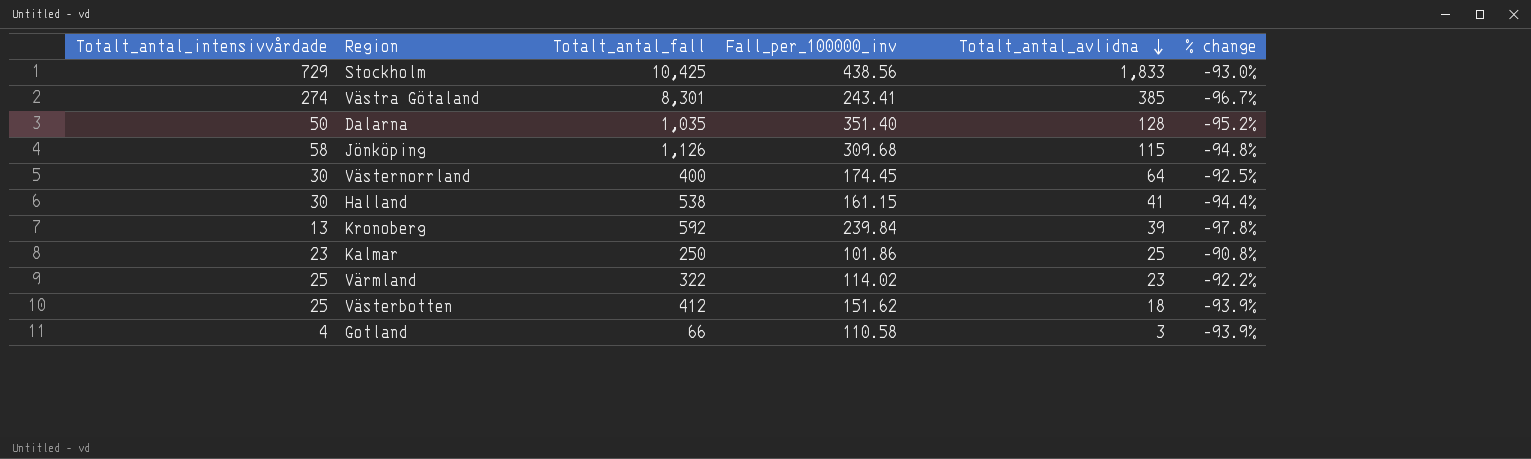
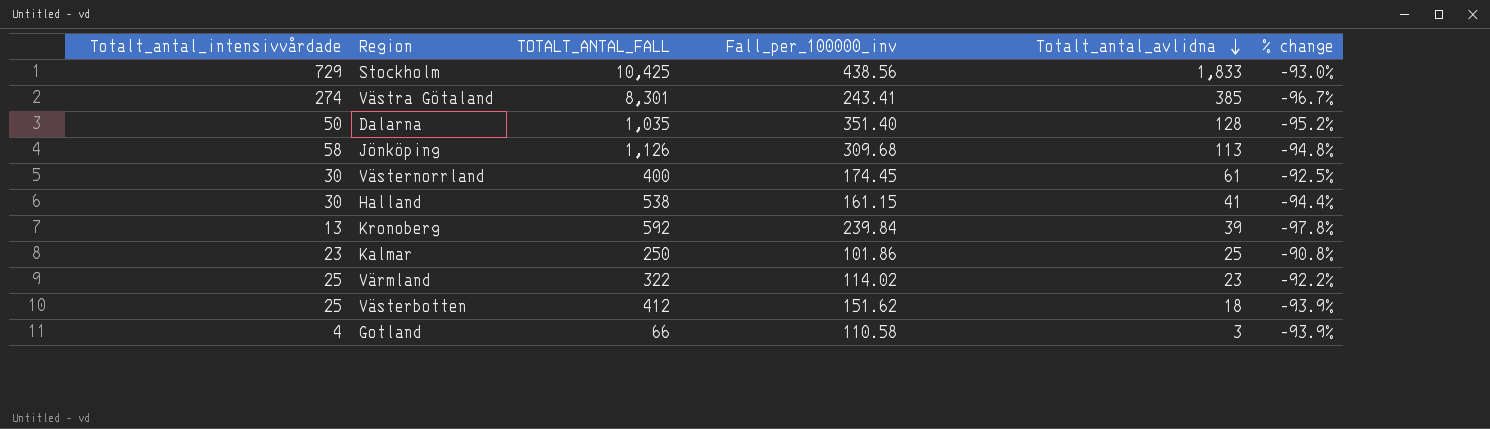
column name: Totalt_antal_fall -> TOTALT_ANTAL_FALL
Jönköping | Totalt_antal_avlidna: 115 -> 113
Västernorrland | Totalt_antal_avlidna: 64 -> 61

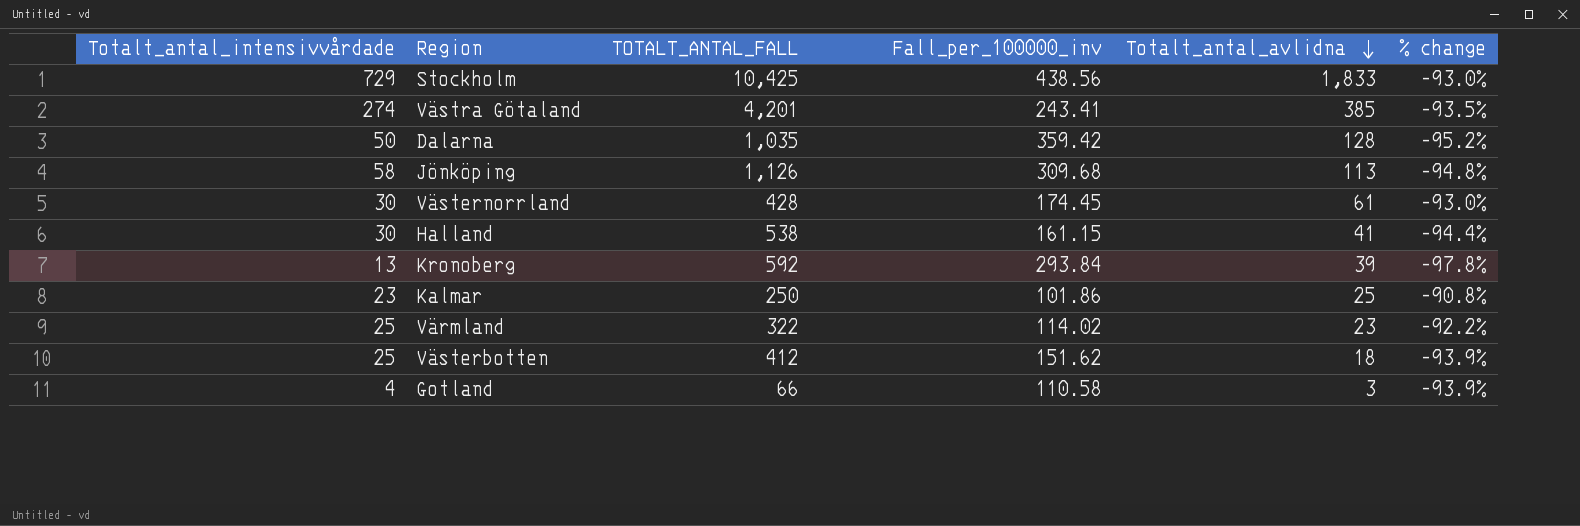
Västra Götaland | TOTALT_ANTAL_FALL: 8,301 -> 4,201
Västra Götaland | % change: -96.7% -> -93.5%
Dalarna | Fall_per_100000_inv: 351.40 -> 359.42
Västernorrland | TOTALT_ANTAL_FALL: 400 -> 428
Västernorrland | % change: -92.5% -> -93.0%
Kronoberg | Fall_per_100000_inv: 239.84 -> 293.84

